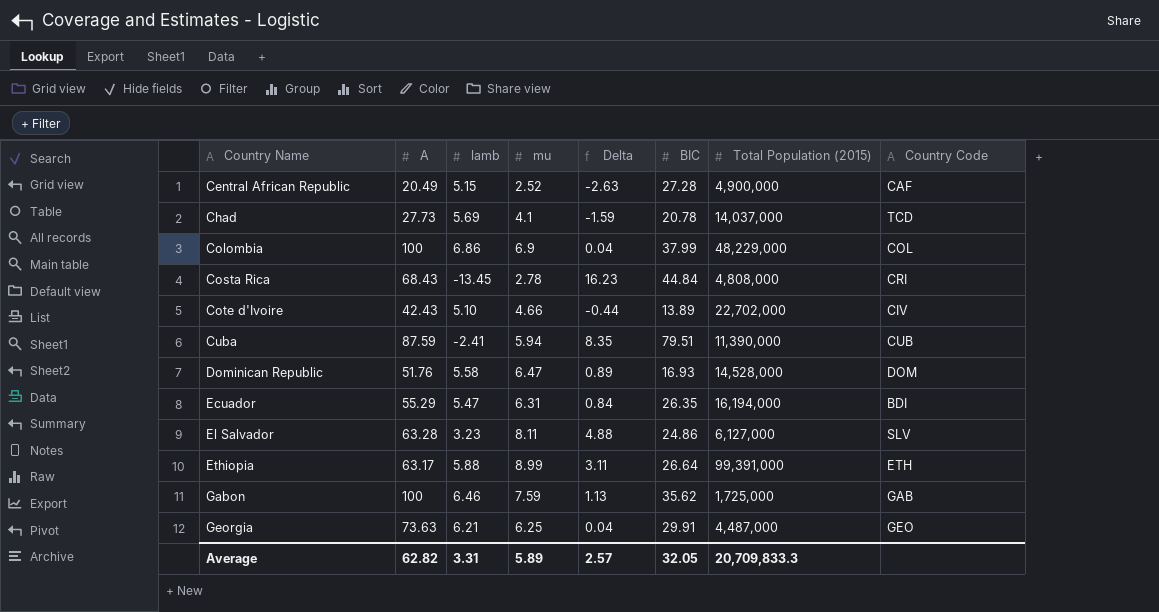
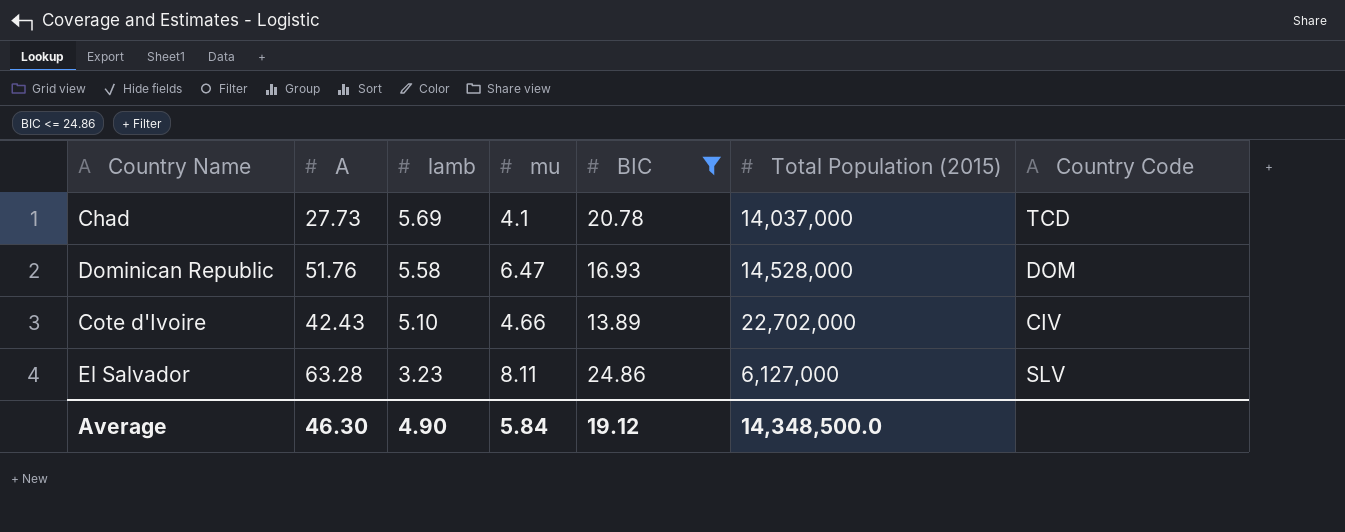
filter: none -> BIC <= 24.86
row order: Country Name ascending -> lamb descending
column Delta | formula: [mu] - [lamb] -> none
Average | A: 62.82 -> 46.30
Average | lamb: 3.31 -> 4.90
Average | mu: 5.89 -> 5.84
Average | BIC: 32.05 -> 19.12
Average | Total Population (2015): 20,709,833.3 -> 14,348,500.0

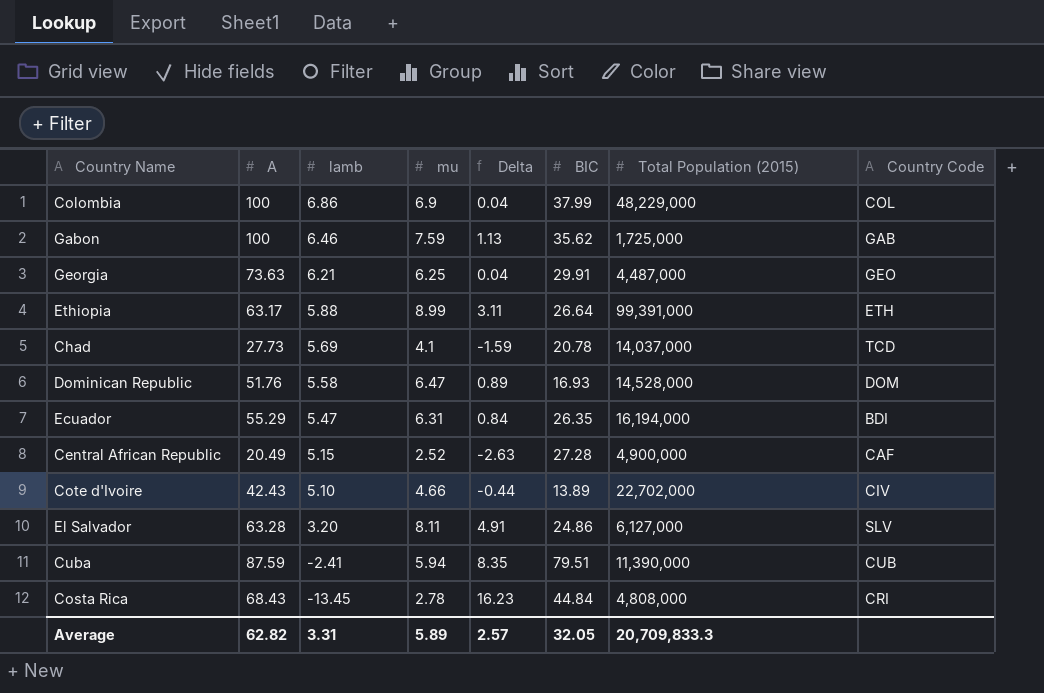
filter: BIC <= 24.86 -> none
column Delta | formula: none -> [mu] - [lamb]
El Salvador | lamb: 3.23 -> 3.20
Average | A: 46.30 -> 62.82
Average | lamb: 4.90 -> 3.31
Average | mu: 5.84 -> 5.89
Average | BIC: 19.12 -> 32.05
Average | Total Population (2015): 14,348,500.0 -> 20,709,833.3

